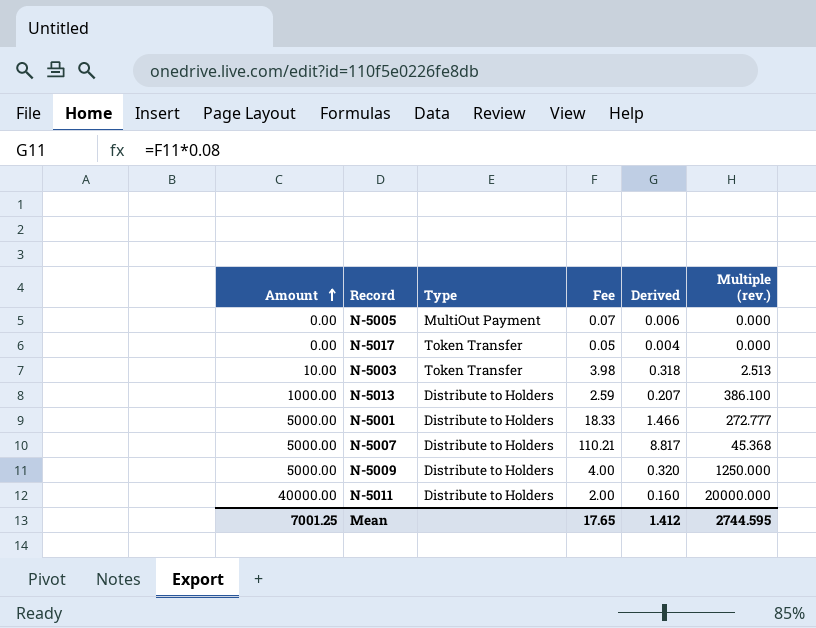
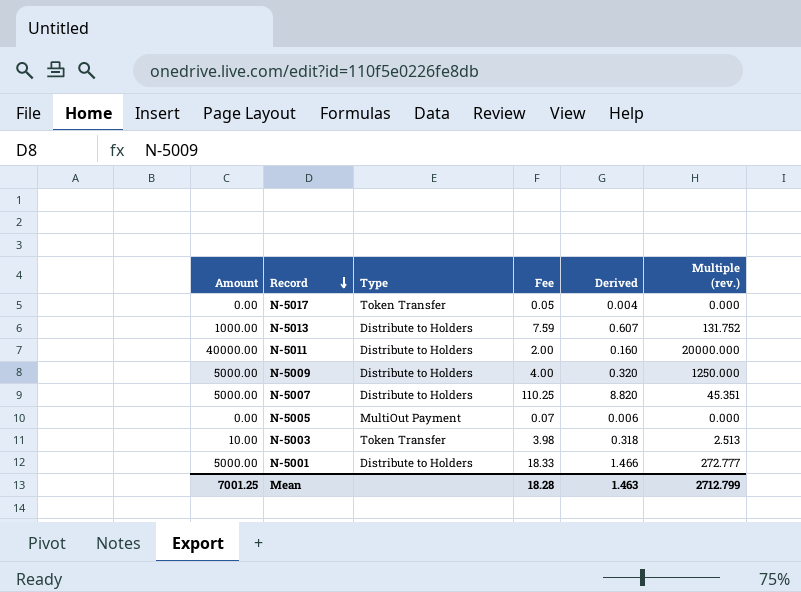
row order: Amount ascending -> Record descending
N-5013 | Fee: 2.59 -> 7.59
N-5013 | Derived: 0.207 -> 0.607
N-5013 | Multiple (rev.): 386.100 -> 131.752
N-5007 | Fee: 110.21 -> 110.25
N-5007 | Derived: 8.817 -> 8.820
N-5007 | Multiple (rev.): 45.368 -> 45.351
Mean | Fee: 17.65 -> 18.28
Mean | Derived: 1.412 -> 1.463
Mean | Multiple (rev.): 2744.595 -> 2712.799

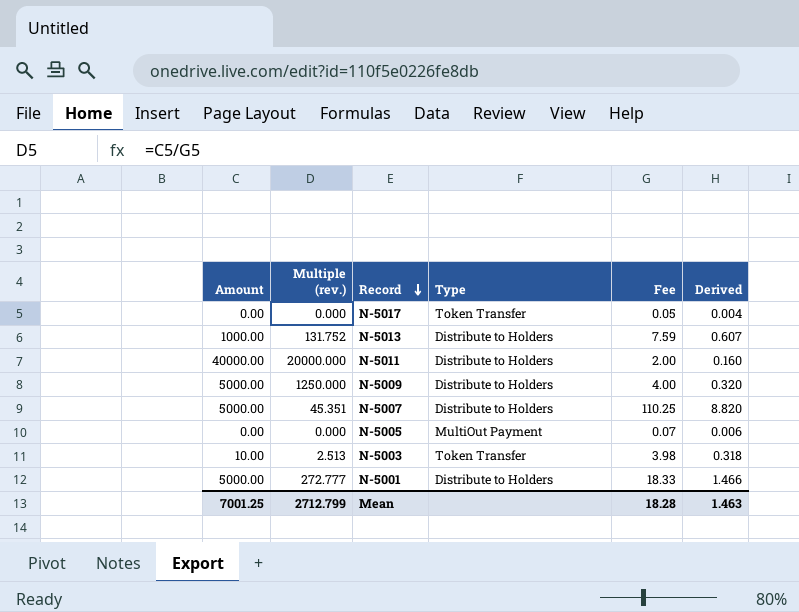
column Multiple (rev.) | position: 6 -> 2

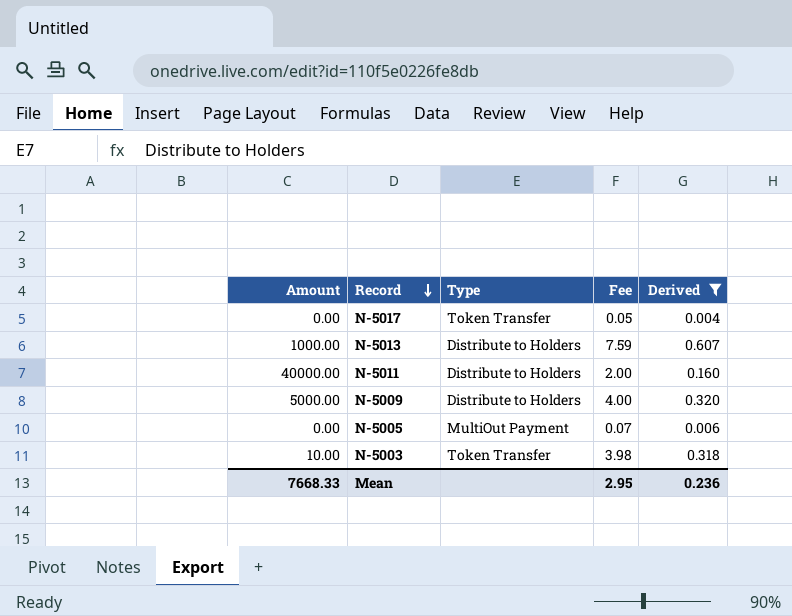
filter: none -> Derived <= 0.607
column Multiple (rev.) | formula: [Amount] / [Fee] -> none
Mean | Amount: 7001.25 -> 7668.33
Mean | Fee: 18.28 -> 2.95
Mean | Derived: 1.463 -> 0.236

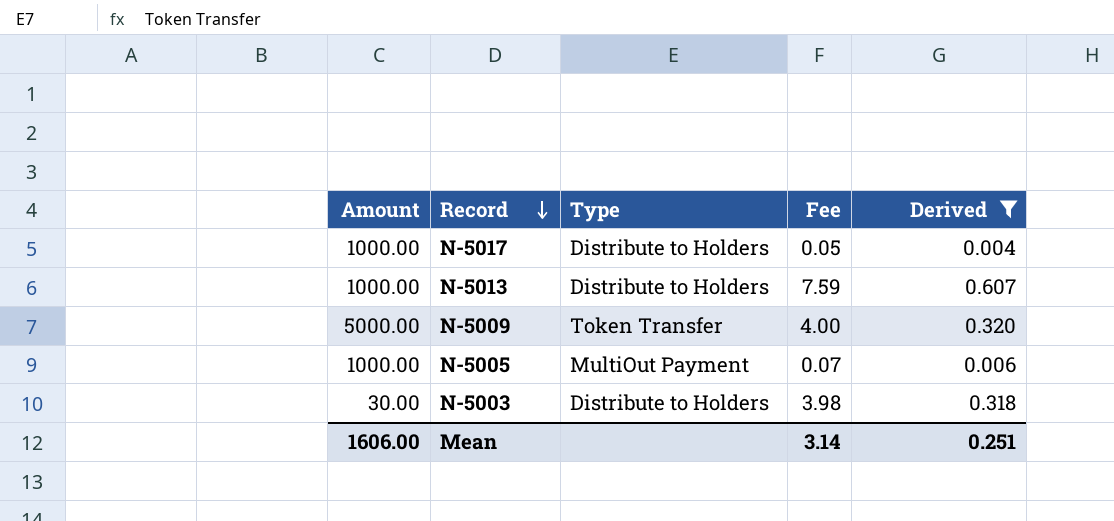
row N-5011: 40000.00 | Distribute to Holders | 2.00 | 0.160 -> none
N-5017 | Amount: 0.00 -> 1000.00
N-5017 | Type: Token Transfer -> Distribute to Holders
N-5009 | Type: Distribute to Holders -> Token Transfer
N-5005 | Amount: 0.00 -> 1000.00
N-5003 | Amount: 10.00 -> 30.00
N-5003 | Type: Token Transfer -> Distribute to Holders
Mean | Amount: 7668.33 -> 1606.00
Mean | Fee: 2.95 -> 3.14
Mean | Derived: 0.236 -> 0.251

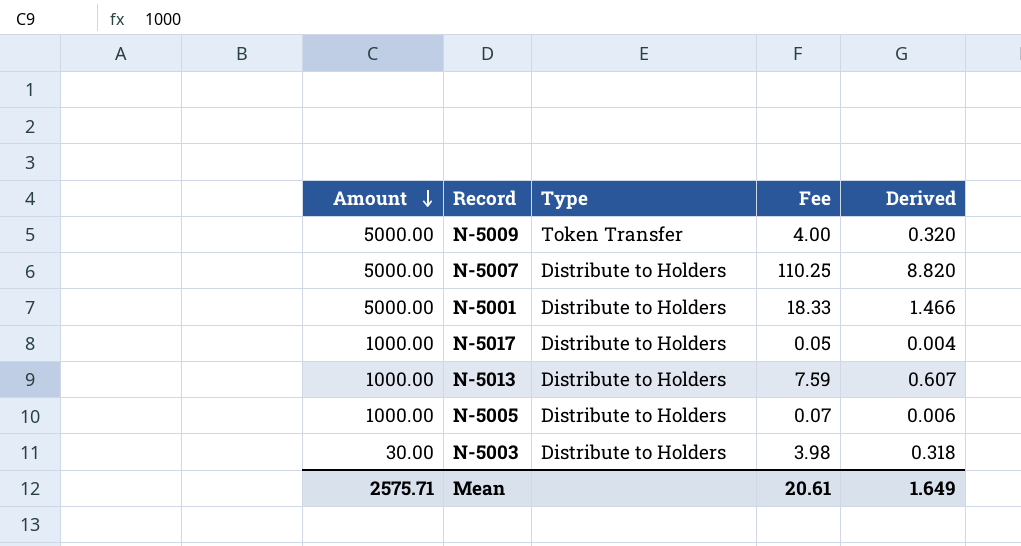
filter: Derived <= 0.607 -> none
row order: Record descending -> Amount descending
N-5005 | Type: MultiOut Payment -> Distribute to Holders
Mean | Amount: 1606.00 -> 2575.71
Mean | Fee: 3.14 -> 20.61
Mean | Derived: 0.251 -> 1.649

